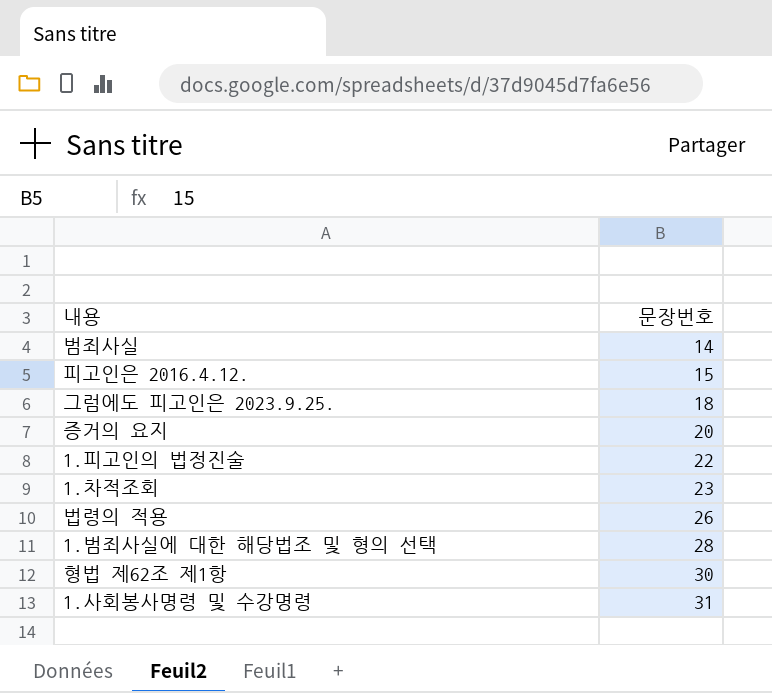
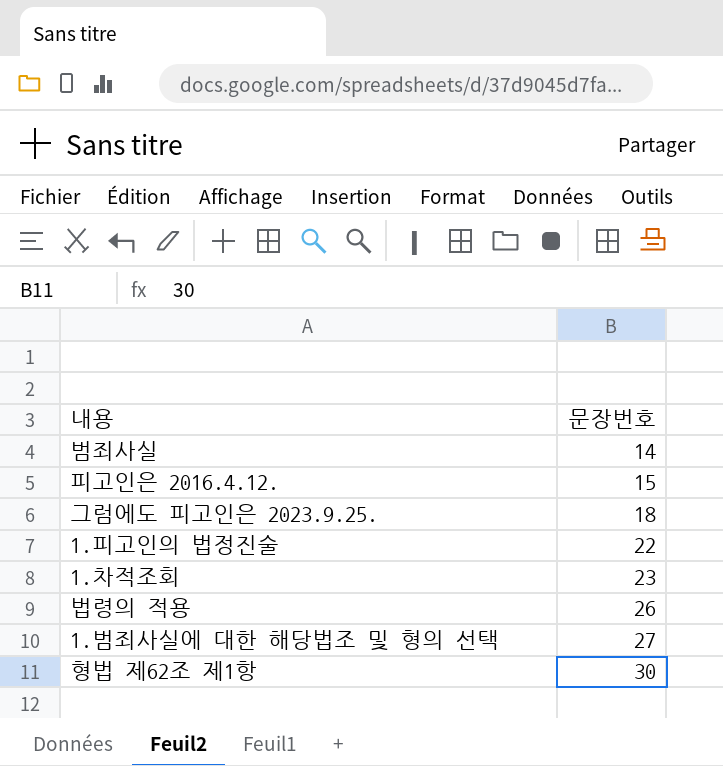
row 증거의 요지: 20 -> none
row 1.사회봉사명령 및 수강명령: 31 -> none
1.범죄사실에 대한 해당법조 및 형의 선택 | 문장번호: 28 -> 27

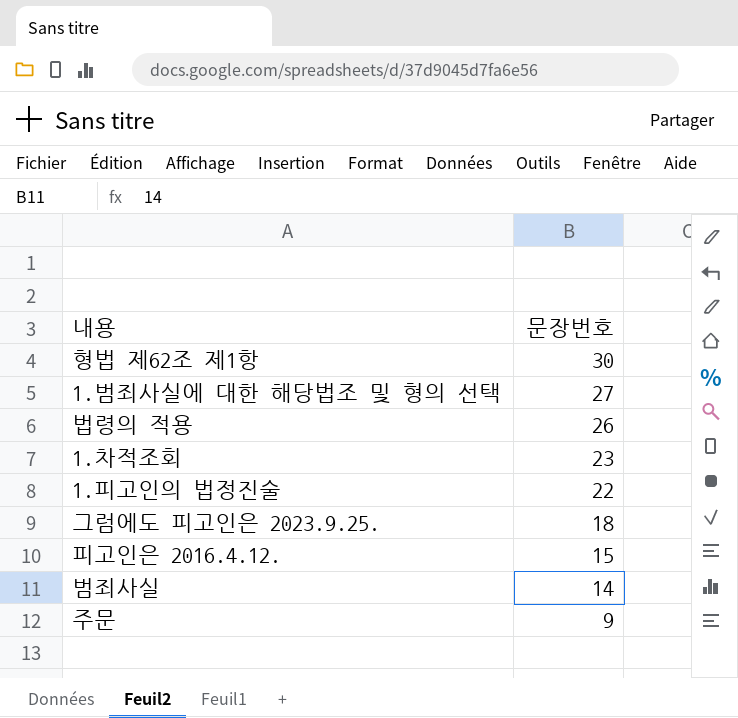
row order: 문장번호 ascending -> 문장번호 descending
row 주문: none -> 9

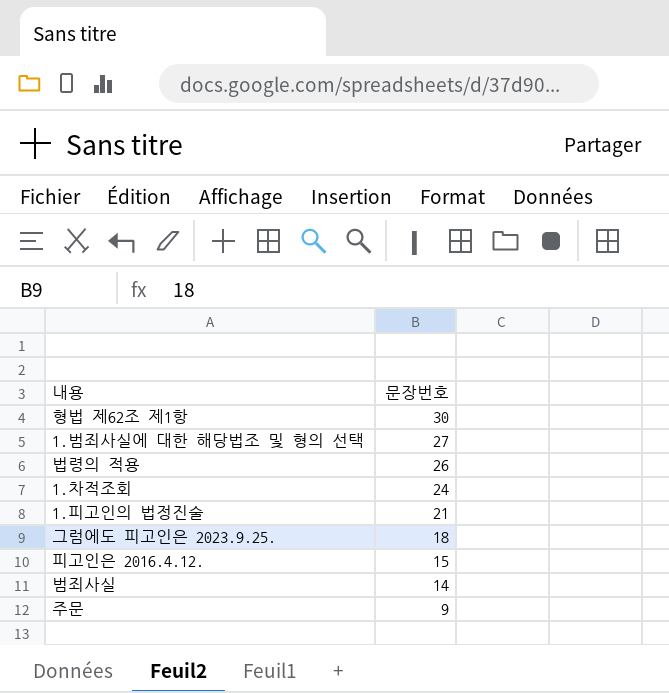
1.차적조회 | 문장번호: 23 -> 24
1.피고인의 법정진술 | 문장번호: 22 -> 21

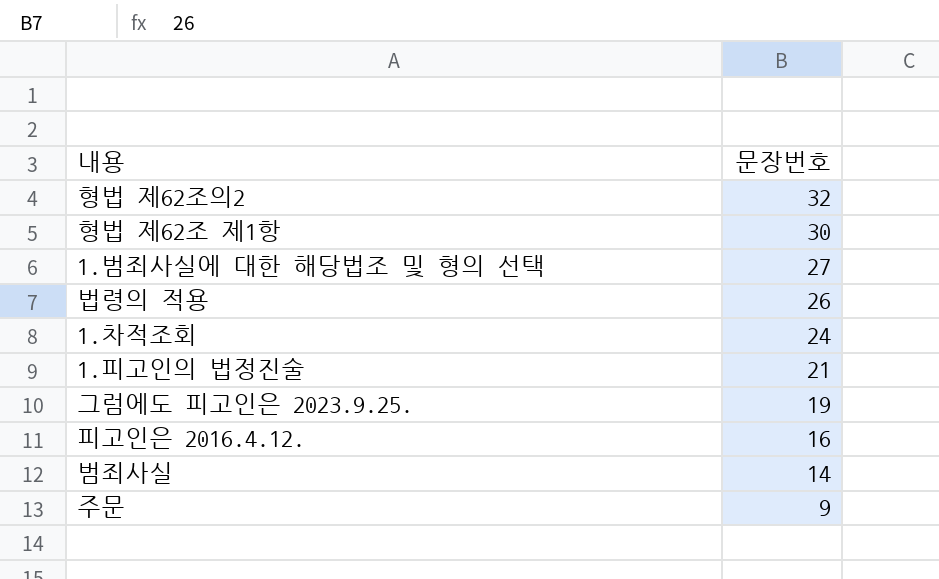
row 형법 제62조의2: none -> 32
그럼에도 피고인은 2023.9.25. | 문장번호: 18 -> 19
피고인은 2016.4.12. | 문장번호: 15 -> 16

